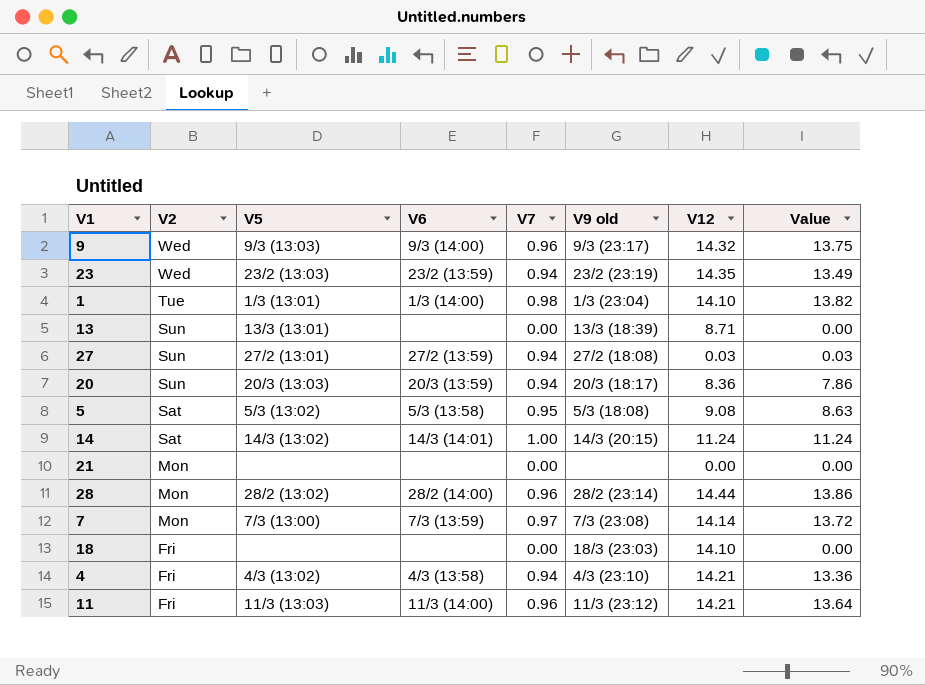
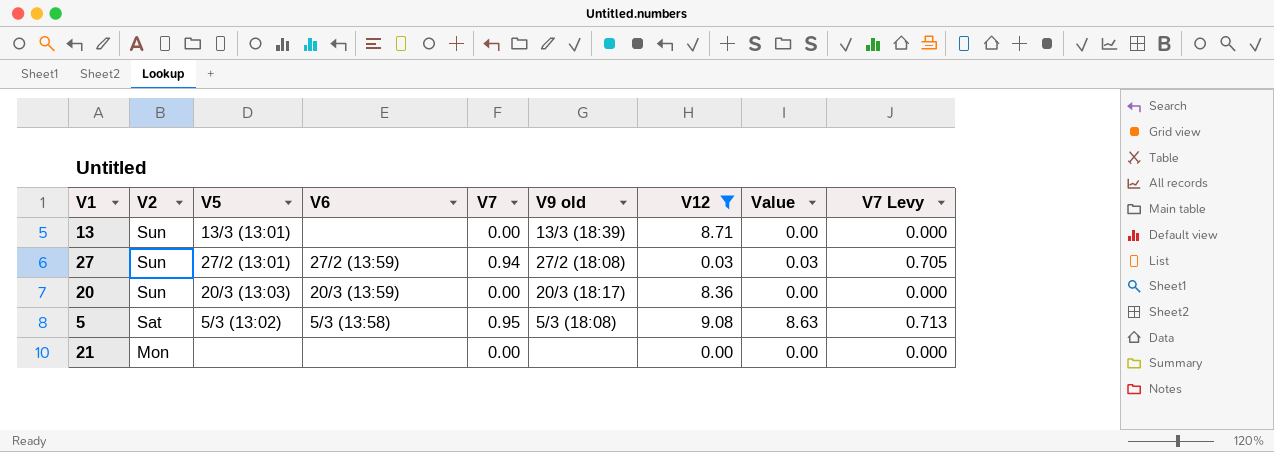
filter: none -> V12 <= 9.08
column V7 Levy | formula: none -> [V7] * 0.75
20 | V7: 0.94 -> 0.00
20 | Value: 7.86 -> 0.00

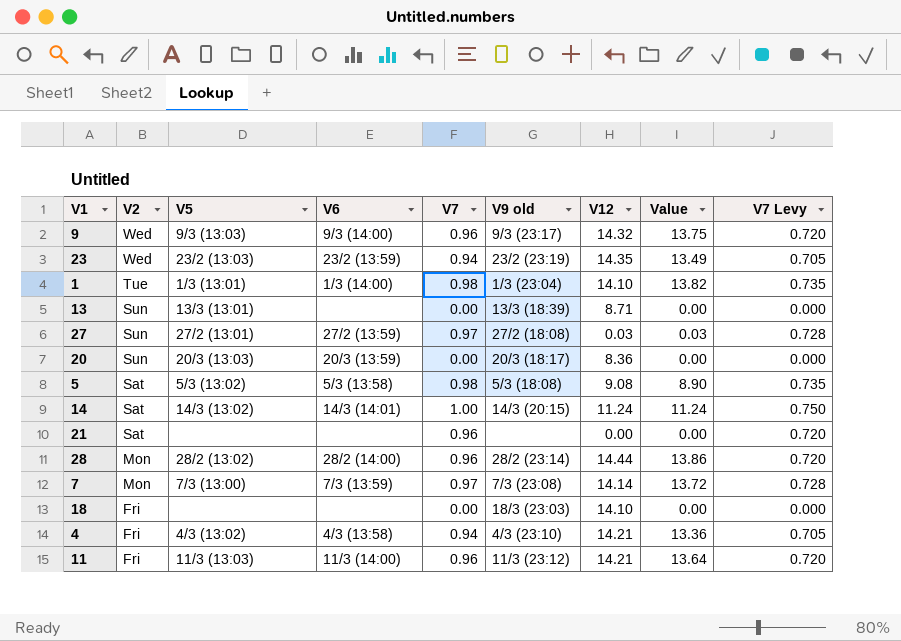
filter: V12 <= 9.08 -> none
27 | V7: 0.94 -> 0.97
27 | V7 Levy: 0.705 -> 0.728
5 | V7: 0.95 -> 0.98
5 | Value: 8.63 -> 8.90
5 | V7 Levy: 0.713 -> 0.735
21 | V2: Mon -> Sat
21 | V7: 0.00 -> 0.96
21 | V7 Levy: 0.000 -> 0.720

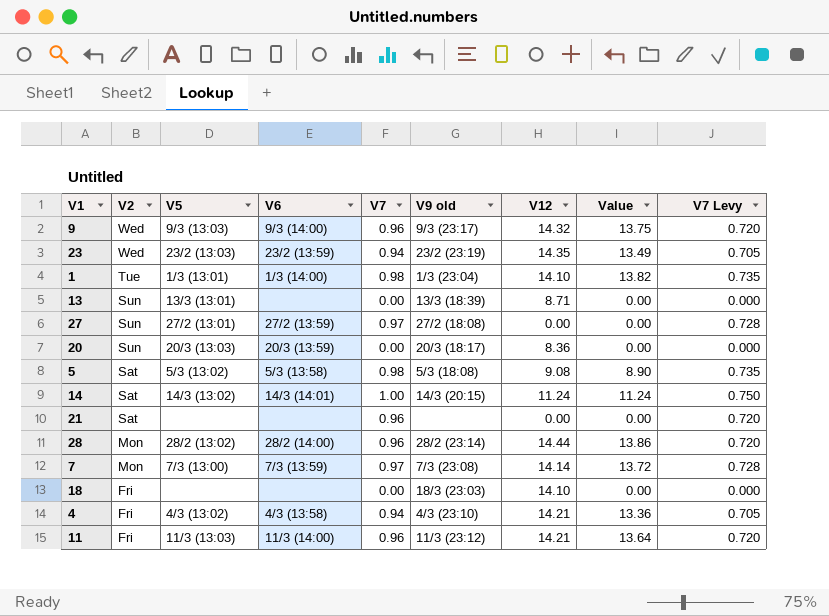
27 | V12: 0.03 -> 0.00
27 | Value: 0.03 -> 0.00

